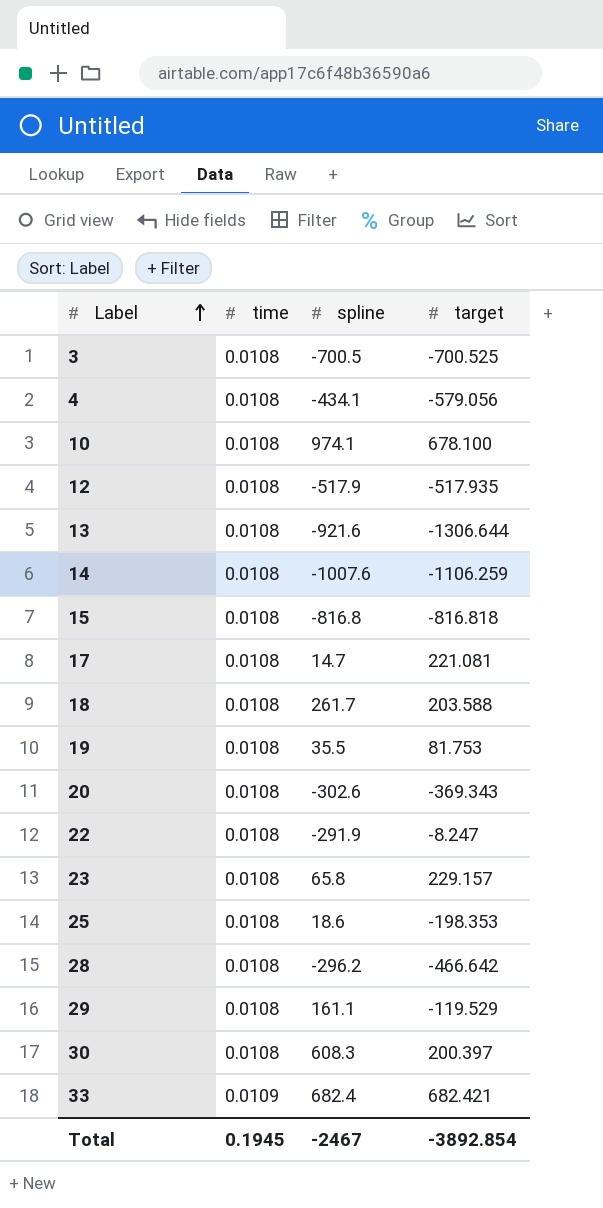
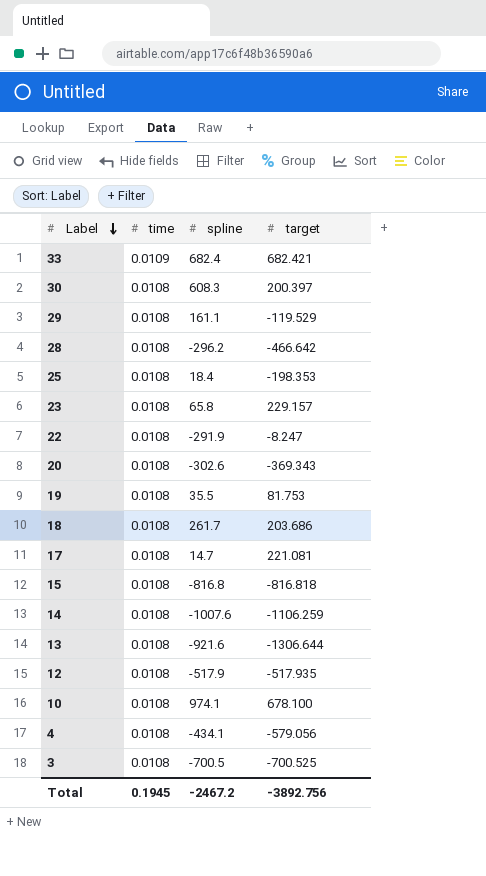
row order: Label ascending -> Label descending
25 | spline: 18.6 -> 18.4
18 | target: 203.588 -> 203.686
Total | spline: -2467 -> -2467.2
Total | target: -3892.854 -> -3892.756

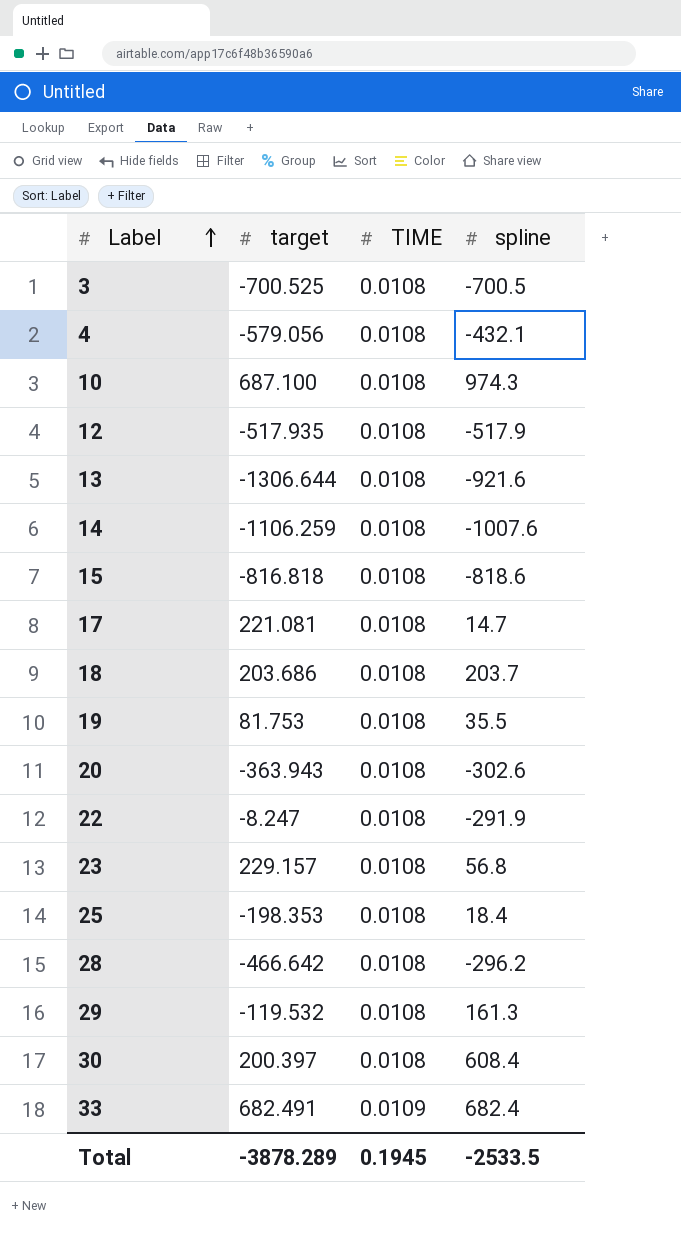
row order: Label descending -> Label ascending
column target | position: 4 -> 2
column name: time -> TIME
4 | spline: -434.1 -> -432.1
10 | target: 678.100 -> 687.100
10 | spline: 974.1 -> 974.3
15 | spline: -816.8 -> -818.6
18 | spline: 261.7 -> 203.7
20 | target: -369.343 -> -363.943
23 | spline: 65.8 -> 56.8
29 | target: -119.529 -> -119.532
29 | spline: 161.1 -> 161.3
30 | spline: 608.3 -> 608.4
33 | target: 682.421 -> 682.491
Total | target: -3892.756 -> -3878.289
Total | spline: -2467.2 -> -2533.5

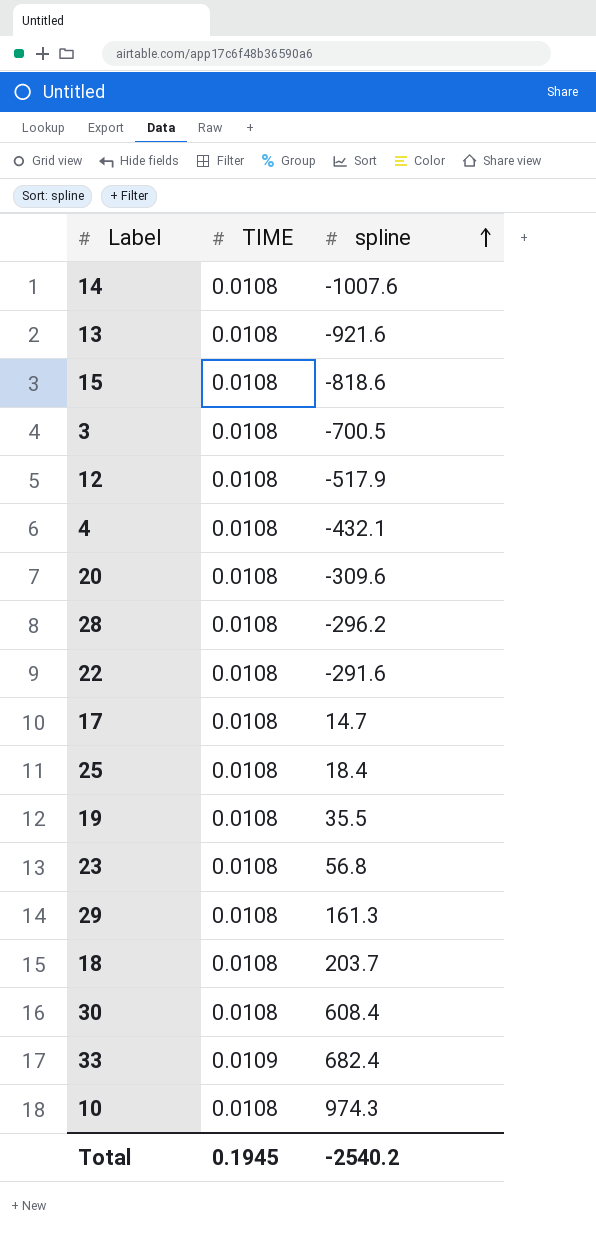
row order: Label ascending -> spline ascending
column target | position: 2 -> none
20 | spline: -302.6 -> -309.6
22 | spline: -291.9 -> -291.6
Total | spline: -2533.5 -> -2540.2

